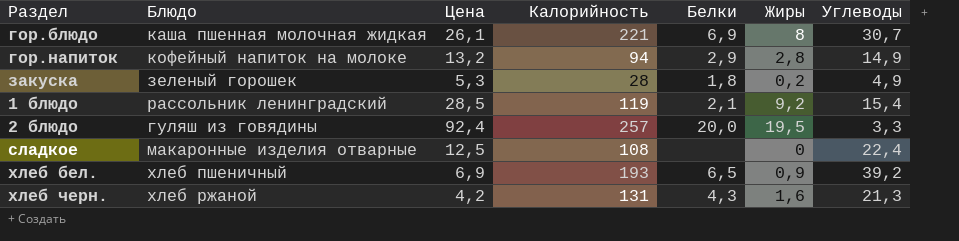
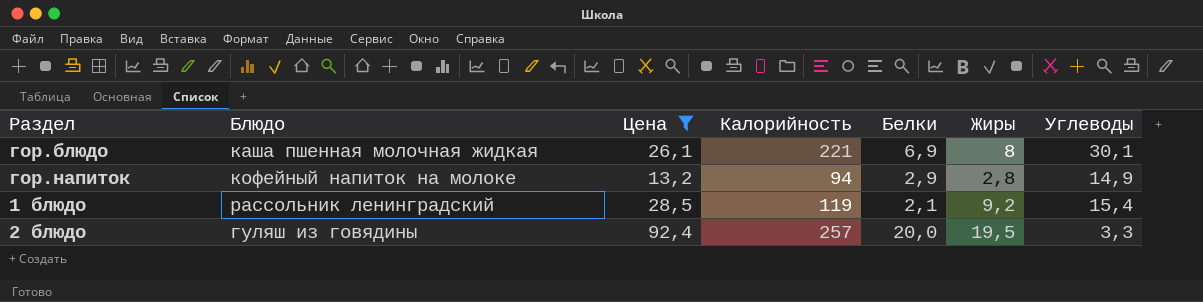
filter: none -> Цена >= 13,2
гор.блюдо | Углеводы: 30,7 -> 30,1

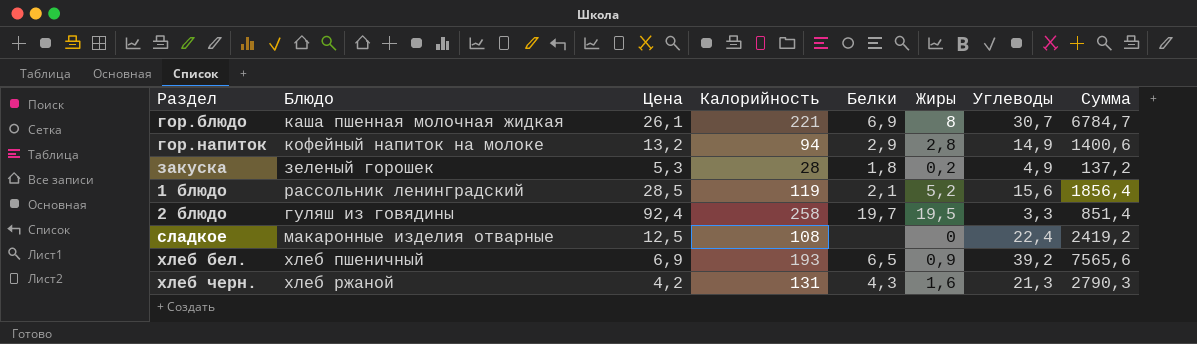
filter: Цена >= 13,2 -> none
column Сумма | formula: none -> [Калорийность] * [Углеводы]
гор.блюдо | Углеводы: 30,1 -> 30,7
1 блюдо | Жиры: 9,2 -> 5,2
1 блюдо | Углеводы: 15,4 -> 15,6
2 блюдо | Калорийность: 257 -> 258
2 блюдо | Белки: 20,0 -> 19,7

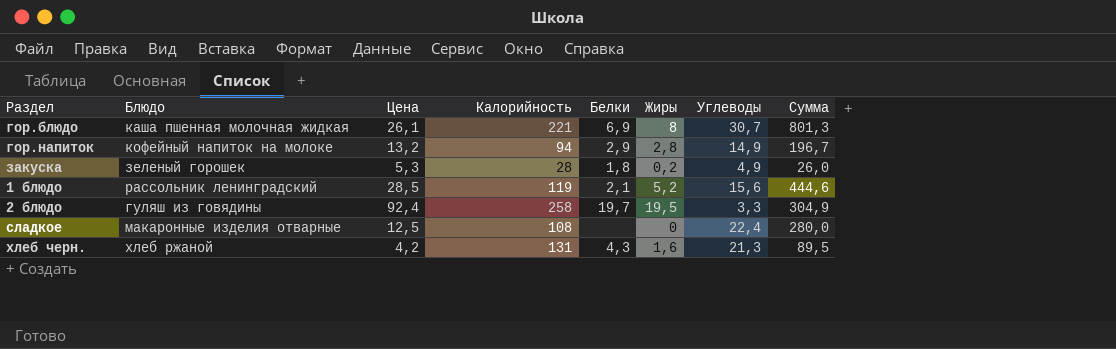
column Сумма | formula: [Калорийность] * [Углеводы] -> [Цена] * [Углеводы]
row хлеб бел.: хлеб пшеничный | 6,9 | 193 | 6,5 | 0,9 | 39,2 | 7565,6 -> none

